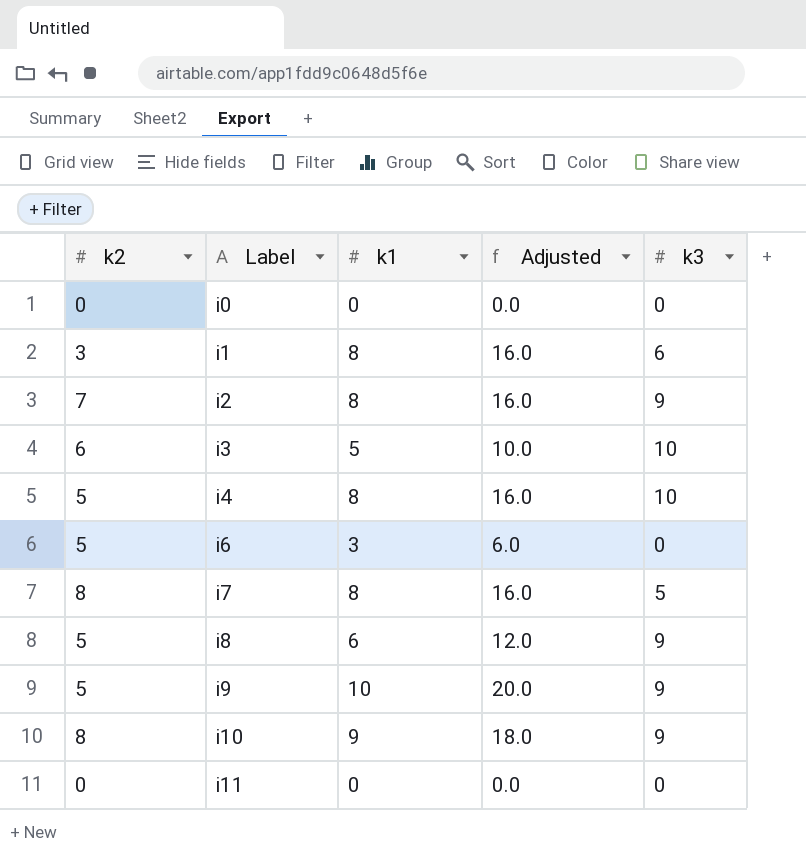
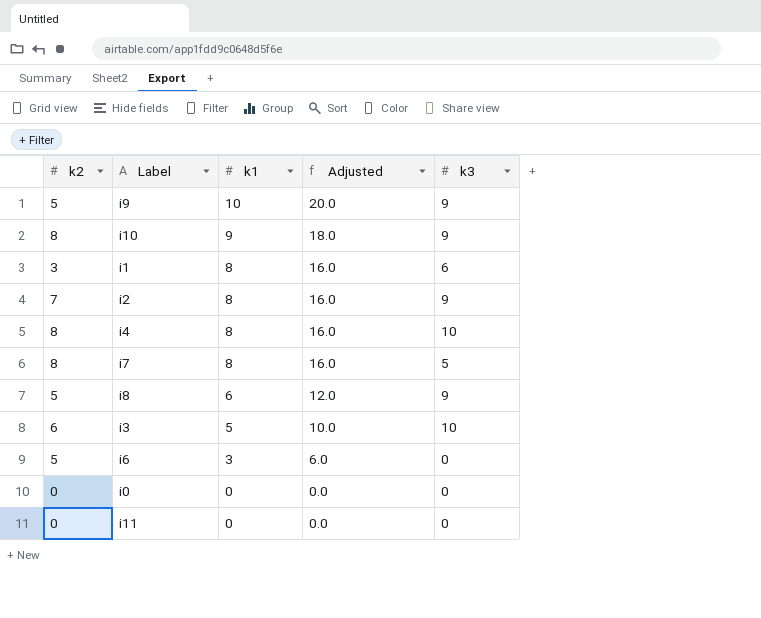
row order: Label ascending -> k1 descending
i4 | k2: 5 -> 8

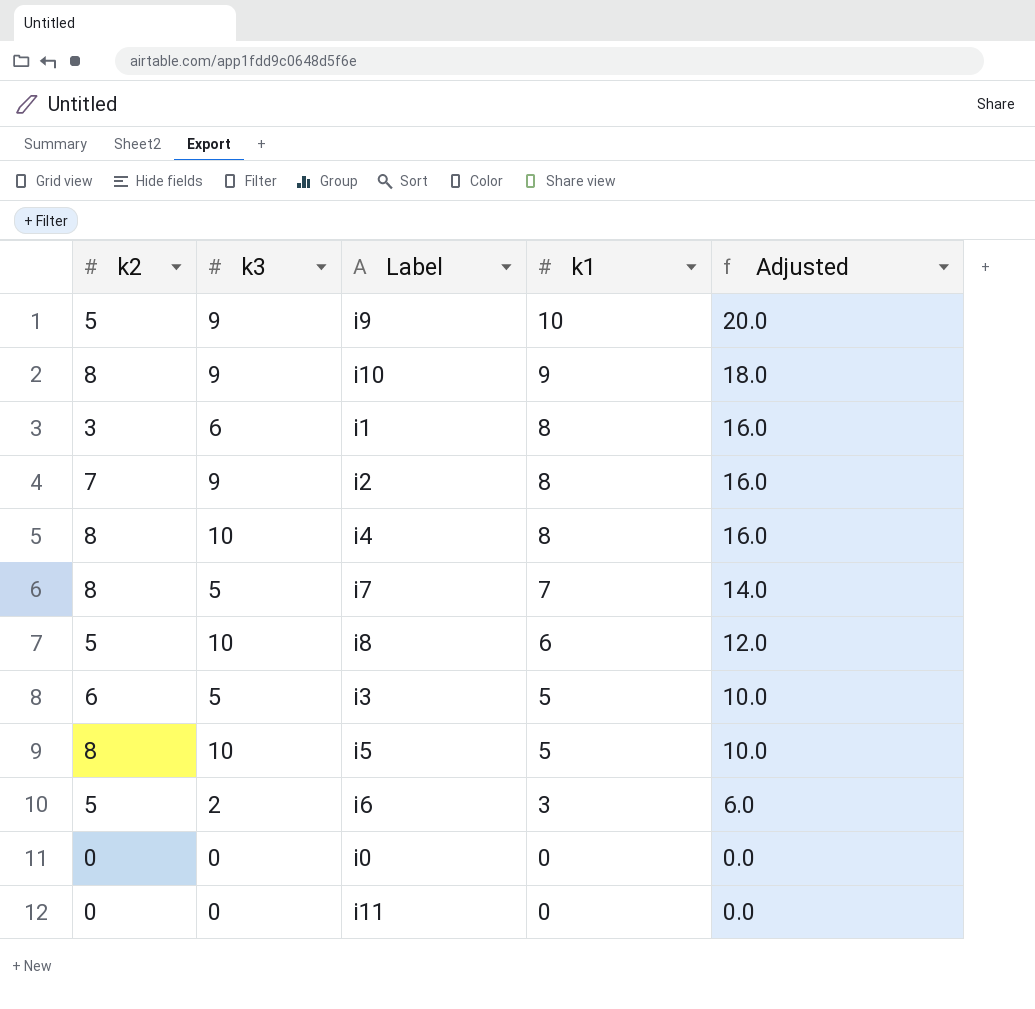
column k3 | position: 5 -> 2
i7 | k1: 8 -> 7
i7 | Adjusted: 16.0 -> 14.0
i8 | k3: 9 -> 10
i3 | k3: 10 -> 5
row i5: none -> 8 | 10 | 5 | 10.0
i6 | k3: 0 -> 2

